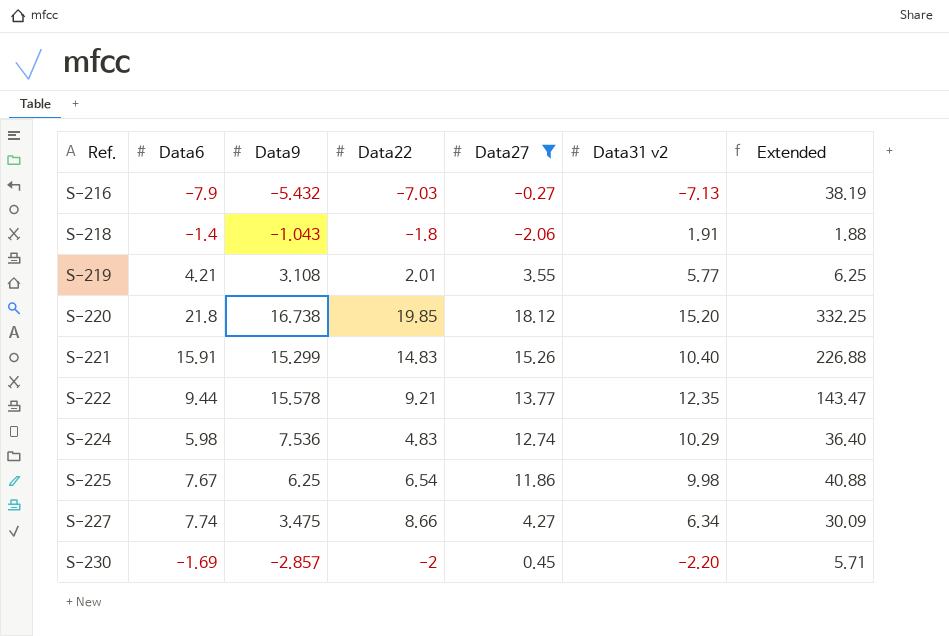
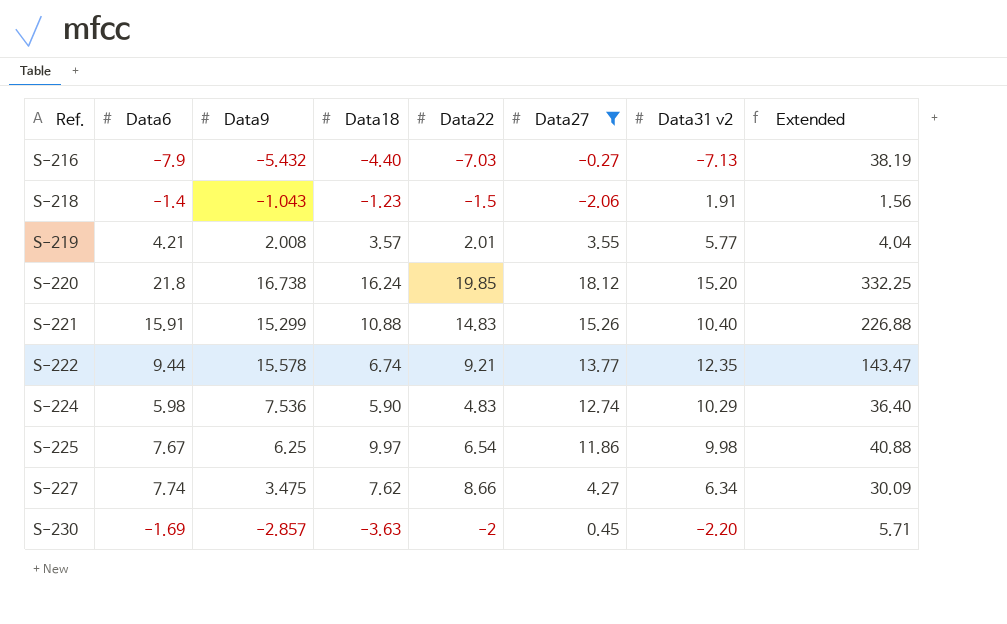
column Data18 | position: none -> 4
S-218 | Data22: -1.8 -> -1.5
S-218 | Extended: 1.88 -> 1.56
S-219 | Data9: 3.108 -> 2.008
S-219 | Extended: 6.25 -> 4.04

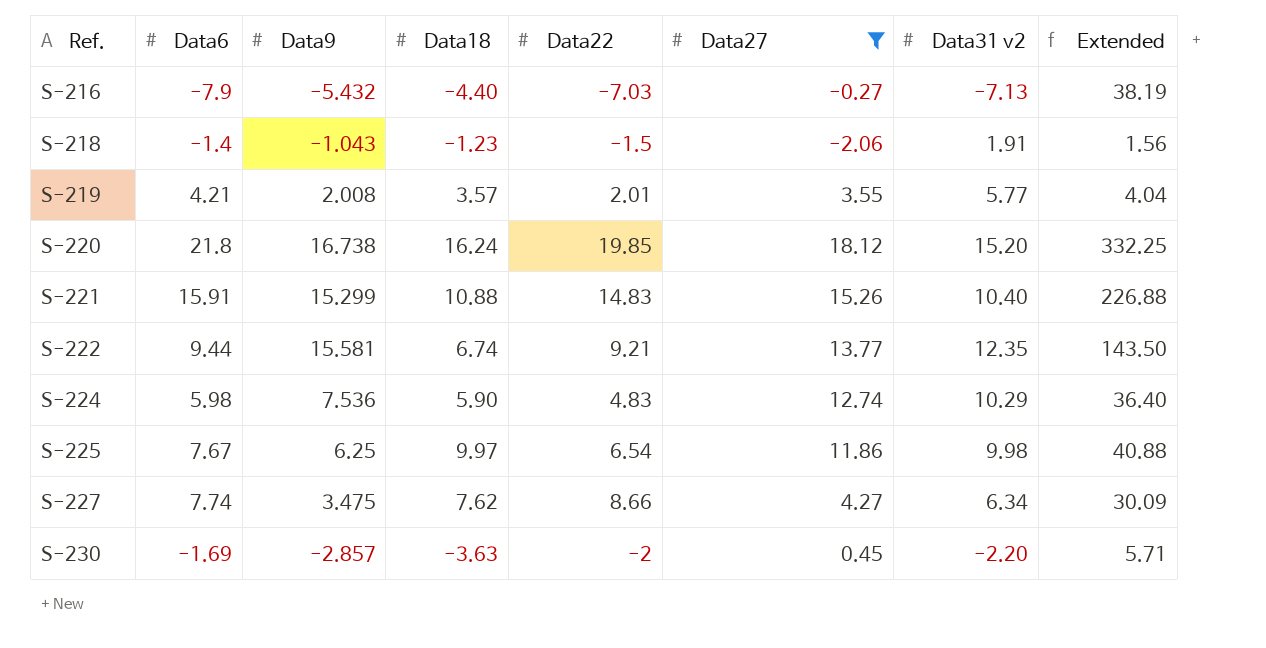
S-222 | Data9: 15.578 -> 15.581
S-222 | Extended: 143.47 -> 143.50

